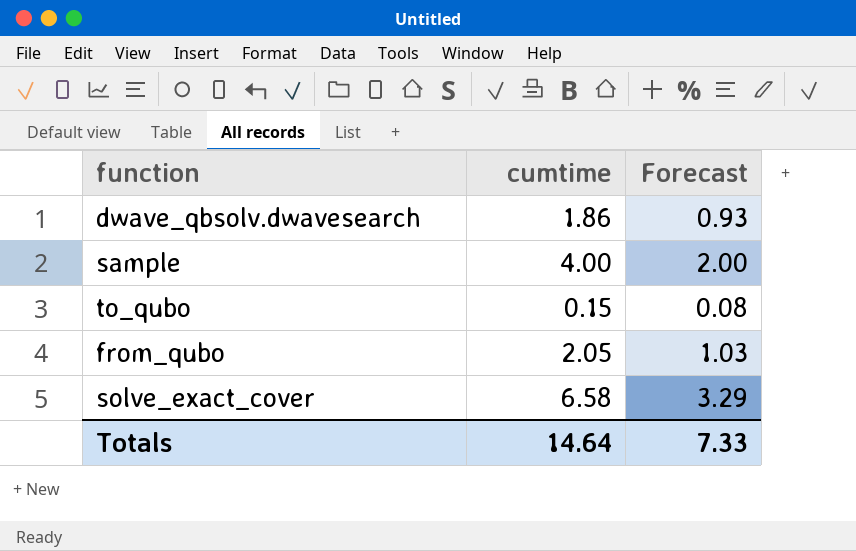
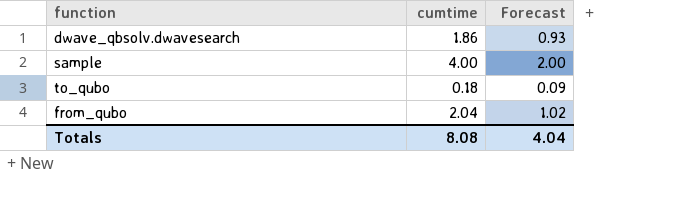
row solve_exact_cover: 6.58 | 3.29 -> none
to_qubo | cumtime: 0.15 -> 0.18
to_qubo | Forecast: 0.08 -> 0.09
from_qubo | cumtime: 2.05 -> 2.04
from_qubo | Forecast: 1.03 -> 1.02
Totals | cumtime: 14.64 -> 8.08
Totals | Forecast: 7.33 -> 4.04

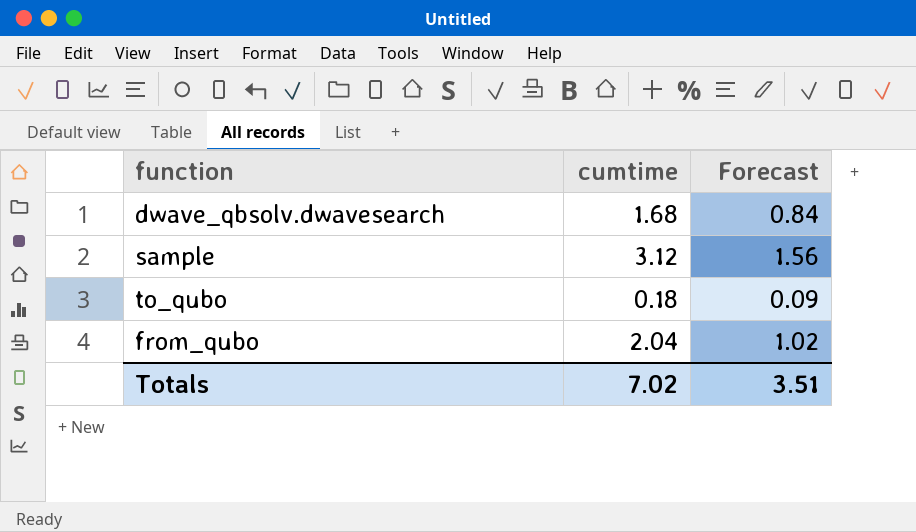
dwave_qbsolv.dwavesearch | cumtime: 1.86 -> 1.68
dwave_qbsolv.dwavesearch | Forecast: 0.93 -> 0.84
sample | cumtime: 4.00 -> 3.12
sample | Forecast: 2.00 -> 1.56
Totals | cumtime: 8.08 -> 7.02
Totals | Forecast: 4.04 -> 3.51

